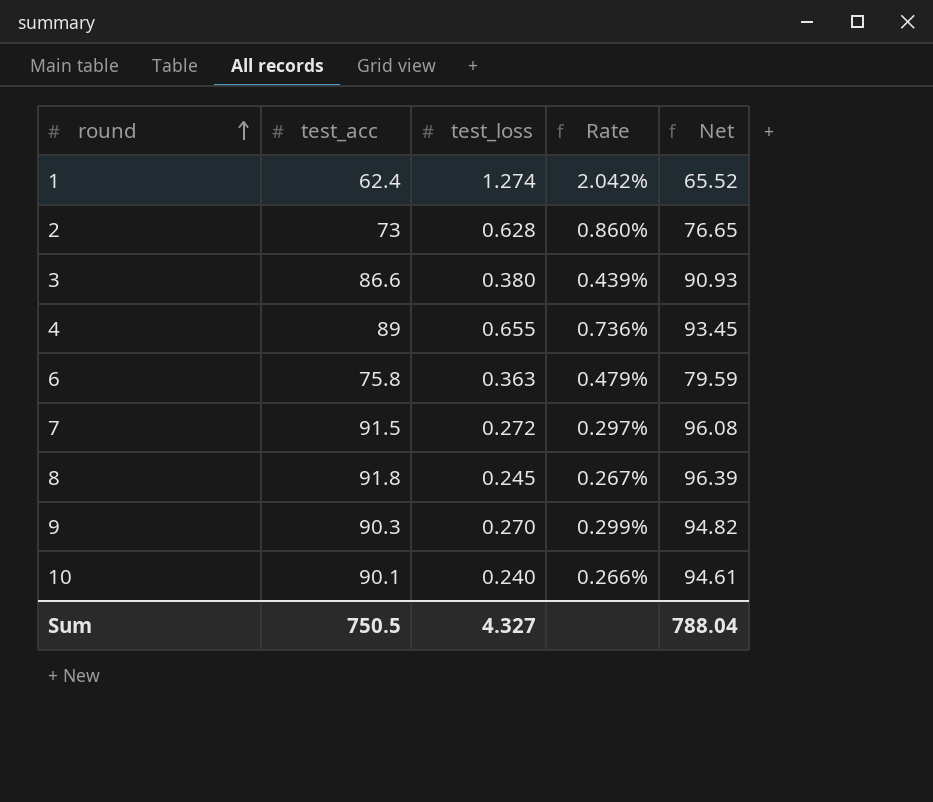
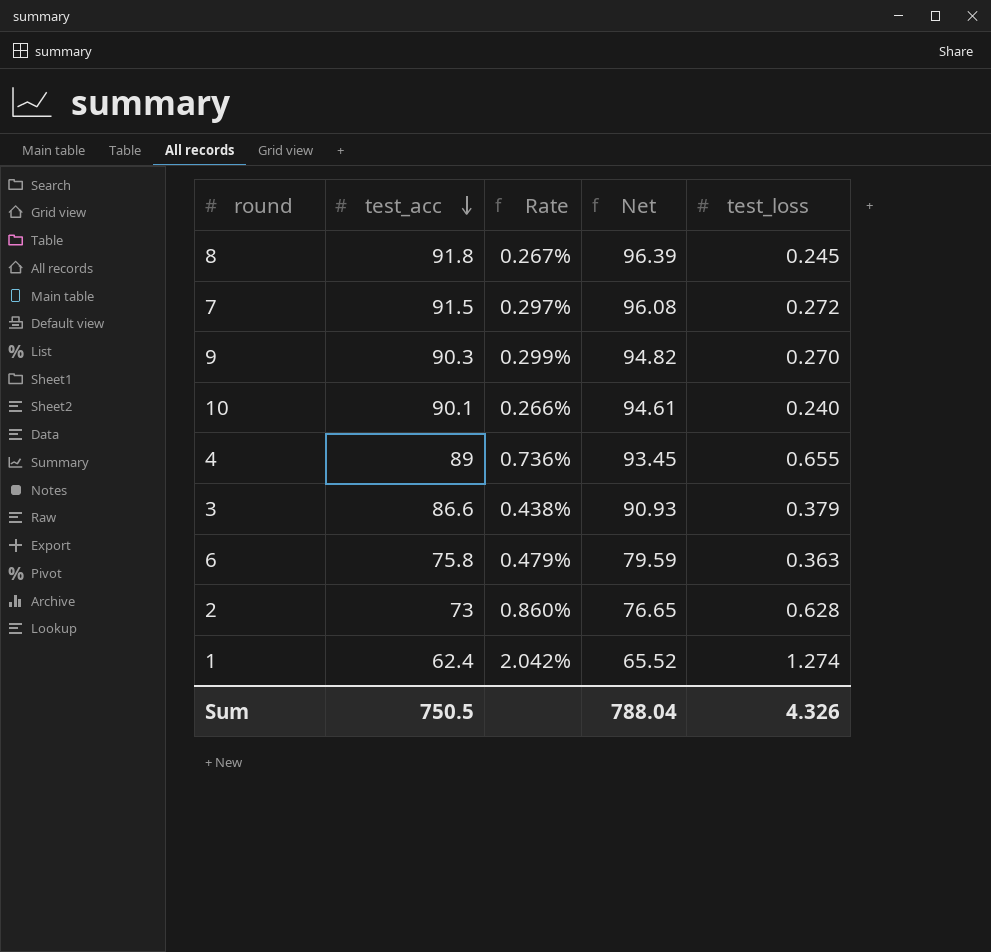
row order: round ascending -> test_acc descending
column test_loss | position: 3 -> 5
3 | Rate: 0.439% -> 0.438%
3 | test_loss: 0.380 -> 0.379
Sum | test_loss: 4.327 -> 4.326

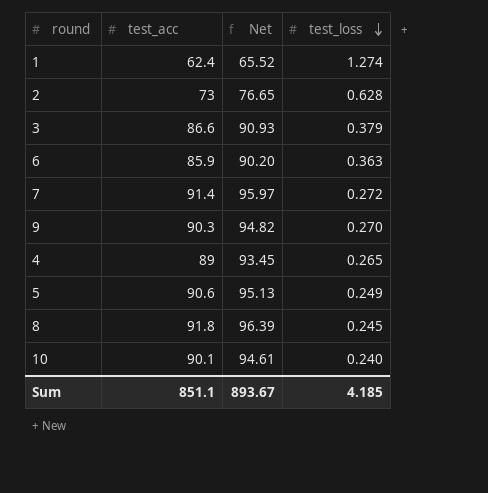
row order: test_acc descending -> test_loss descending
column Rate | formula: [test_loss] / [test_acc] -> none
6 | test_acc: 75.8 -> 85.9
6 | Net: 79.59 -> 90.20
7 | test_acc: 91.5 -> 91.4
7 | Net: 96.08 -> 95.97
4 | test_loss: 0.655 -> 0.265
row 5: none -> 90.6 | 95.13 | 0.249
Sum | test_acc: 750.5 -> 851.1
Sum | Net: 788.04 -> 893.67
Sum | test_loss: 4.326 -> 4.185

